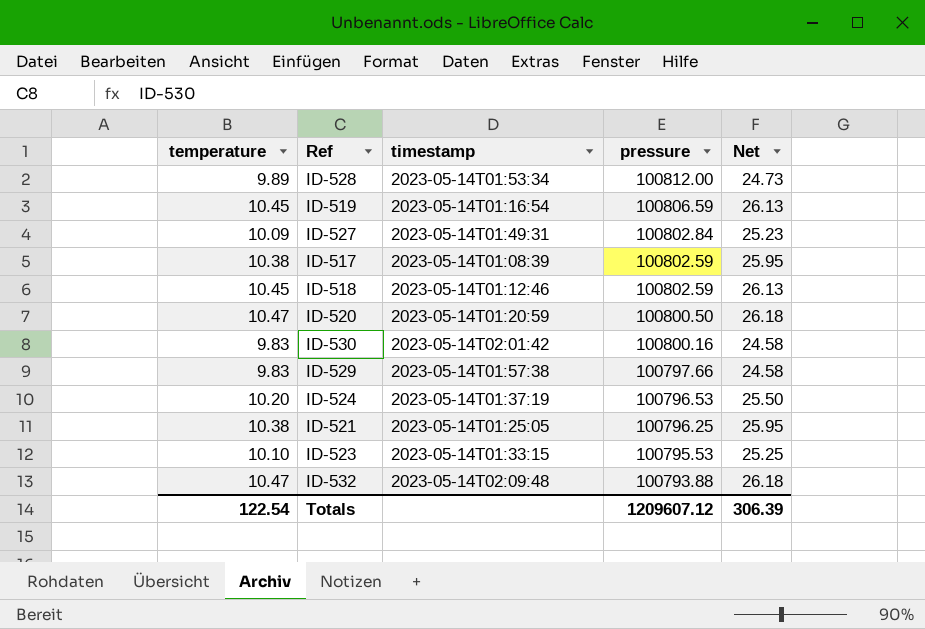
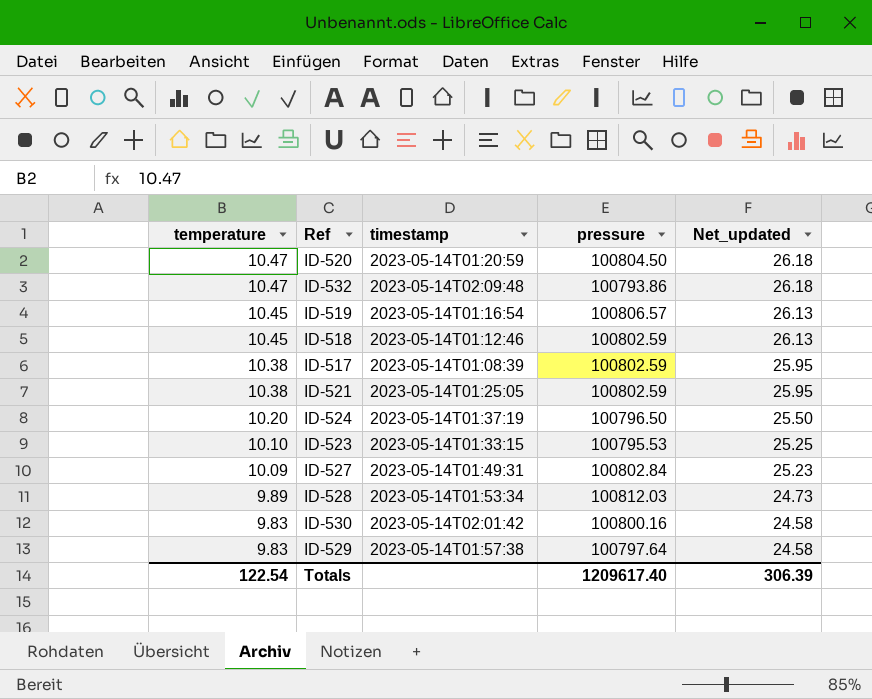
row order: pressure descending -> temperature descending
column name: Net -> Net_updated
ID-520 | pressure: 100800.50 -> 100804.50
ID-532 | pressure: 100793.88 -> 100793.86
ID-519 | pressure: 100806.59 -> 100806.57
ID-521 | pressure: 100796.25 -> 100802.59
ID-524 | pressure: 100796.53 -> 100796.50
ID-528 | pressure: 100812.00 -> 100812.03
ID-529 | pressure: 100797.66 -> 100797.64
Totals | pressure: 1209607.12 -> 1209617.40

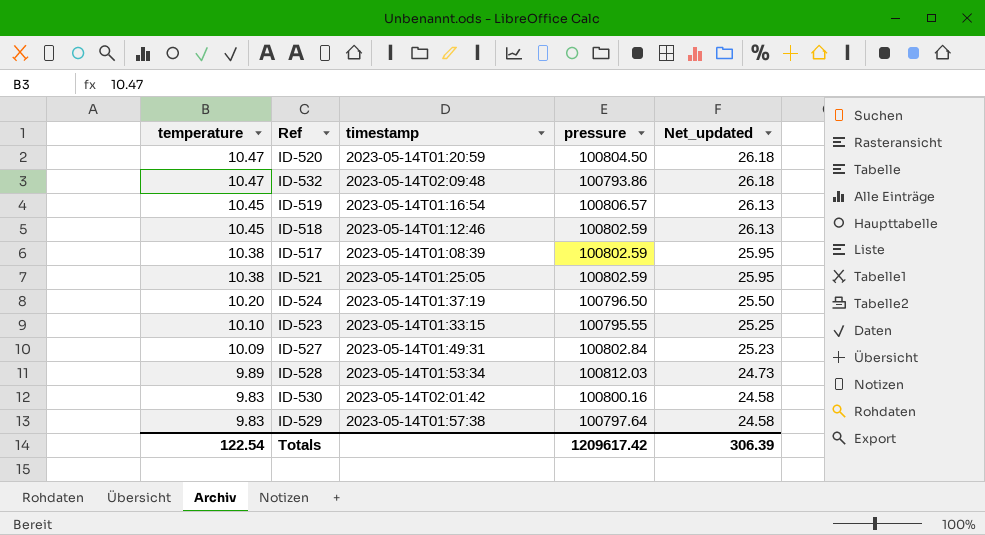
ID-523 | pressure: 100795.53 -> 100795.55
Totals | pressure: 1209617.40 -> 1209617.42

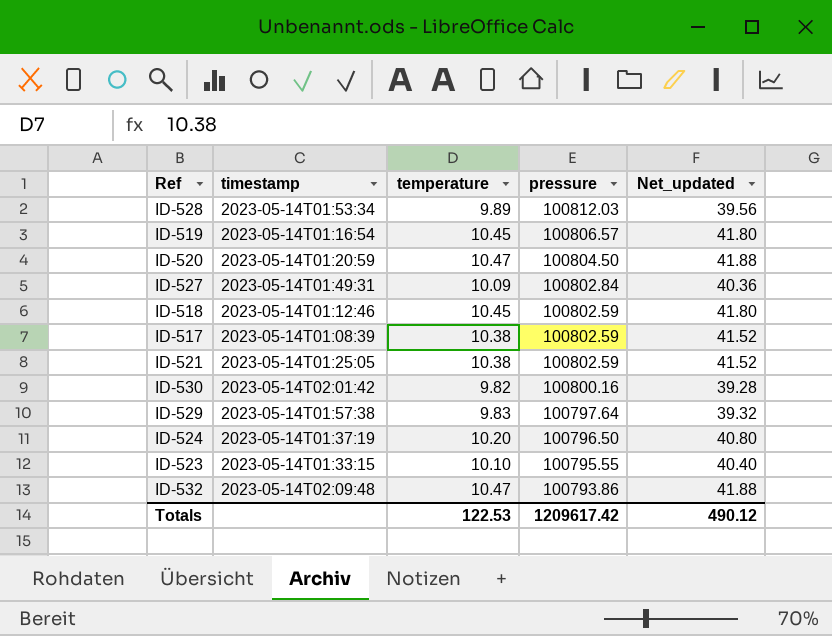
row order: temperature descending -> pressure descending
column temperature | position: 1 -> 3
column Net_updated | formula: [temperature] * 2.5 -> [temperature] * 4
ID-530 | temperature: 9.83 -> 9.82
Totals | temperature: 122.54 -> 122.53
Totals | Net_updated: 306.39 -> 490.12

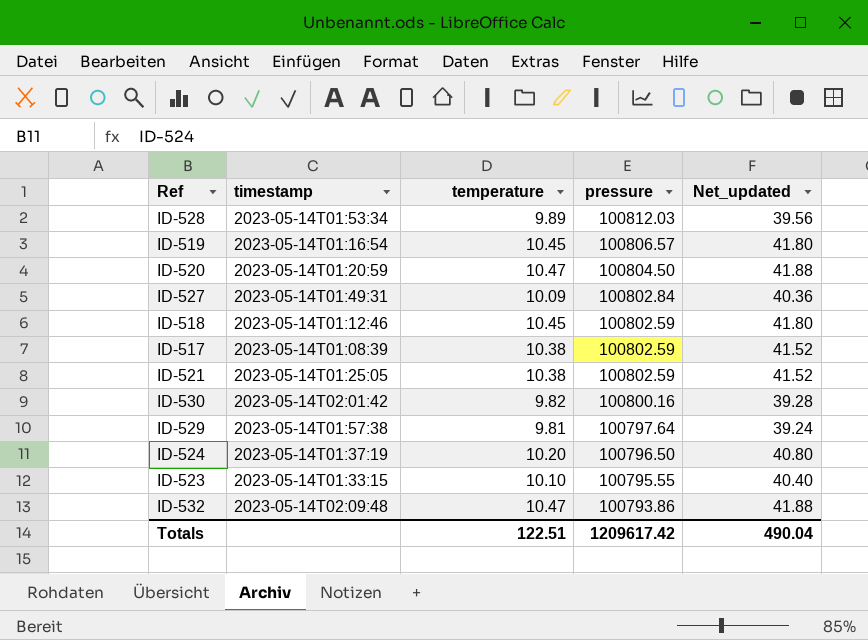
ID-529 | temperature: 9.83 -> 9.81
ID-529 | Net_updated: 39.32 -> 39.24
Totals | temperature: 122.53 -> 122.51
Totals | Net_updated: 490.12 -> 490.04

